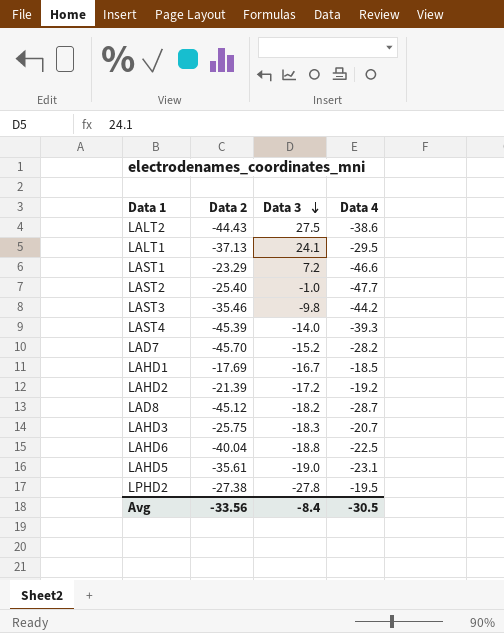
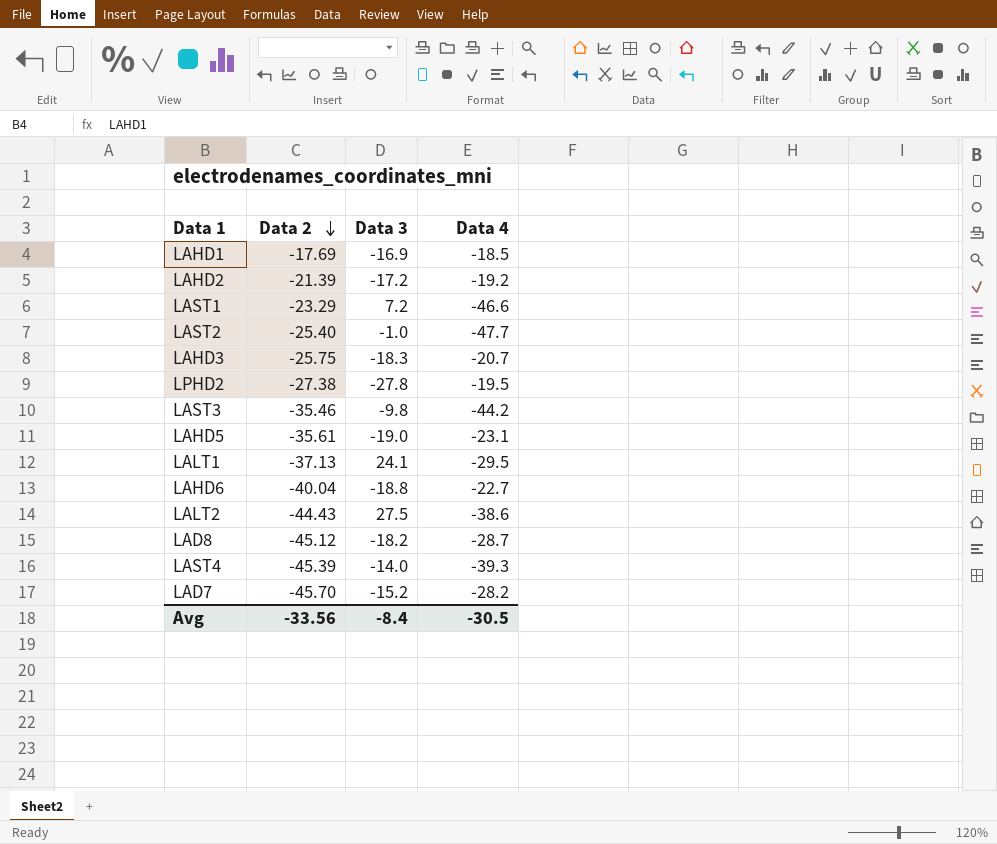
row order: Data 3 descending -> Data 2 descending
LAHD1 | Data 3: -16.7 -> -16.9
LAHD6 | Data 4: -22.5 -> -22.7

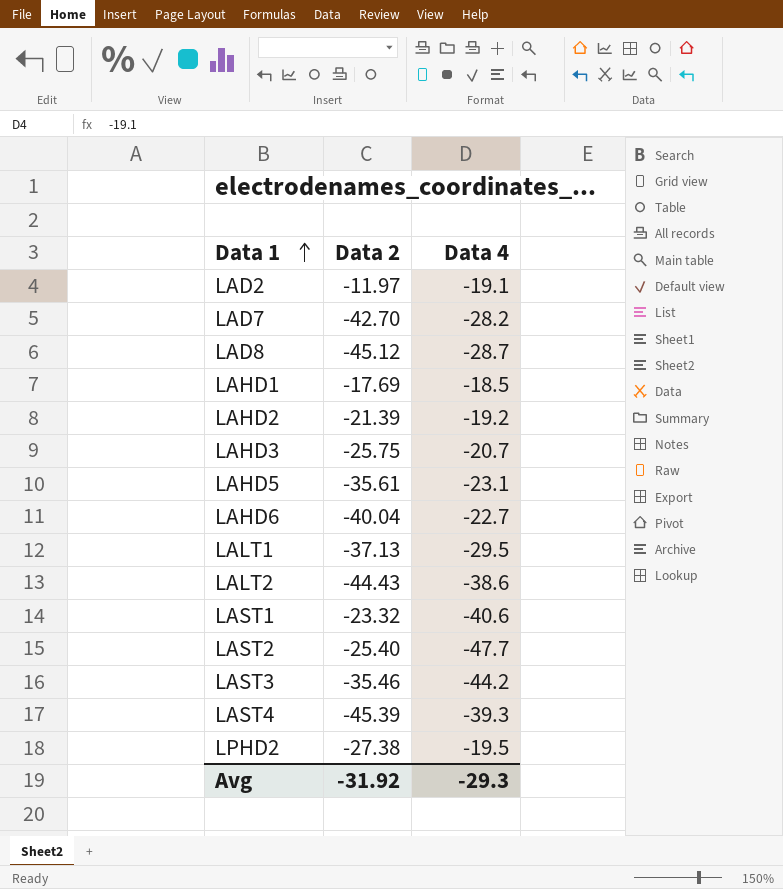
row order: Data 2 descending -> Data 1 ascending
column Data 3 | position: 3 -> none
row LAD2: none -> -11.97 | -19.1
LAD7 | Data 2: -45.70 -> -42.70
LAST1 | Data 2: -23.29 -> -23.32
LAST1 | Data 4: -46.6 -> -40.6
Avg | Data 2: -33.56 -> -31.92
Avg | Data 4: -30.5 -> -29.3

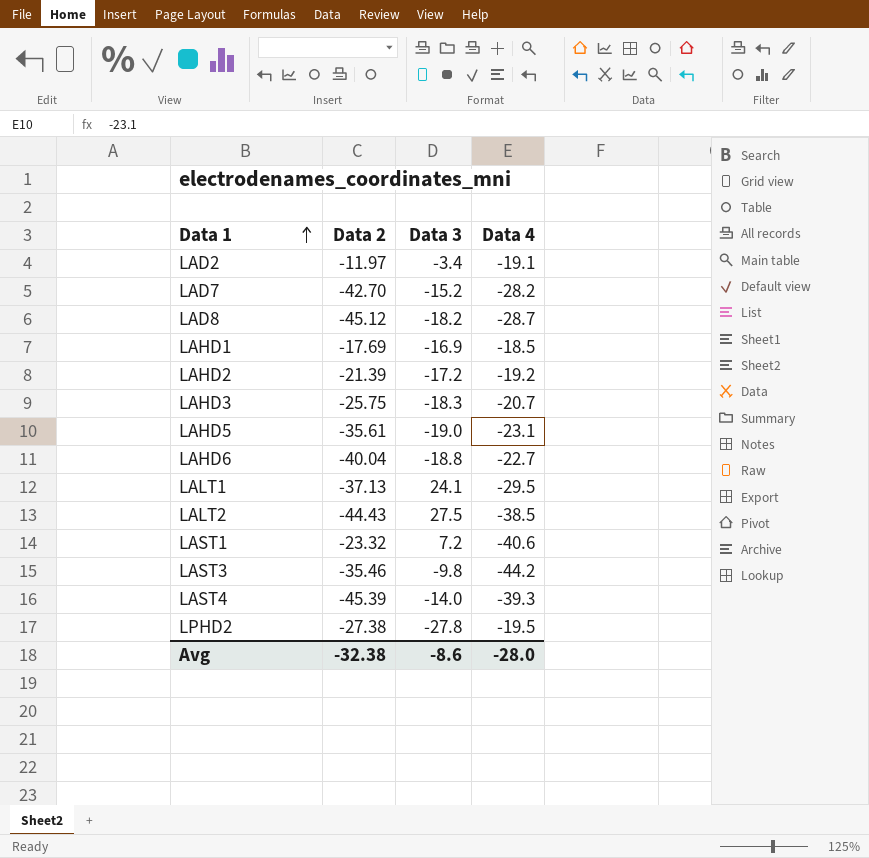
column Data 3 | position: none -> 3
row LAST2: -25.40 | -47.7 -> none
LALT2 | Data 4: -38.6 -> -38.5
Avg | Data 2: -31.92 -> -32.38
Avg | Data 4: -29.3 -> -28.0

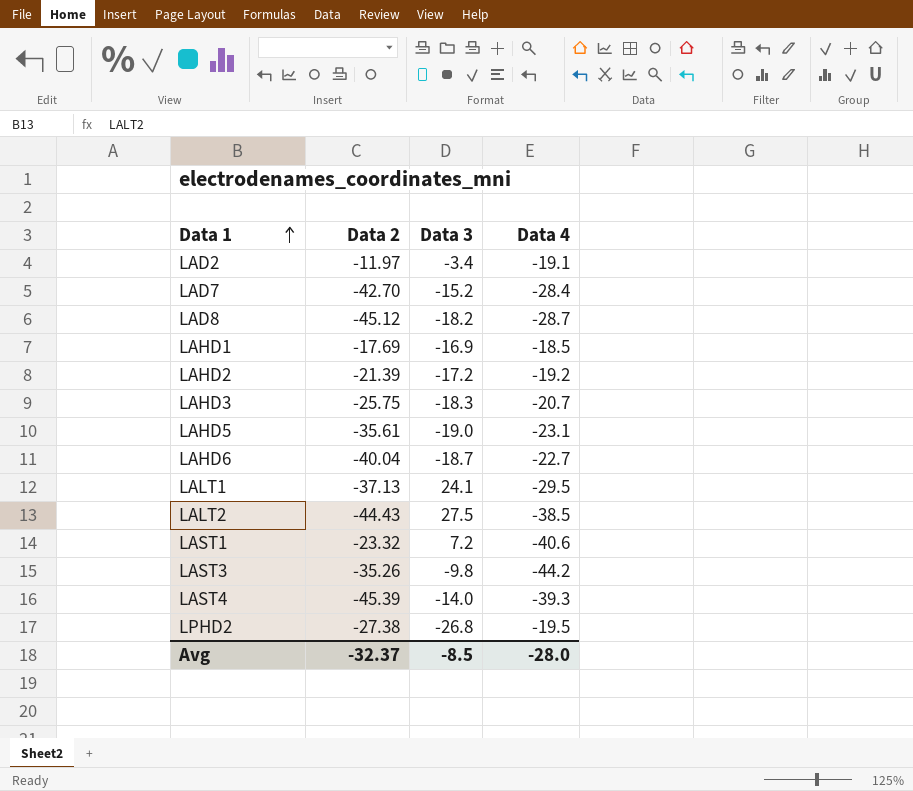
LAD7 | Data 4: -28.2 -> -28.4
LAHD6 | Data 3: -18.8 -> -18.7
LAST3 | Data 2: -35.46 -> -35.26
LPHD2 | Data 3: -27.8 -> -26.8
Avg | Data 2: -32.38 -> -32.37
Avg | Data 3: -8.6 -> -8.5

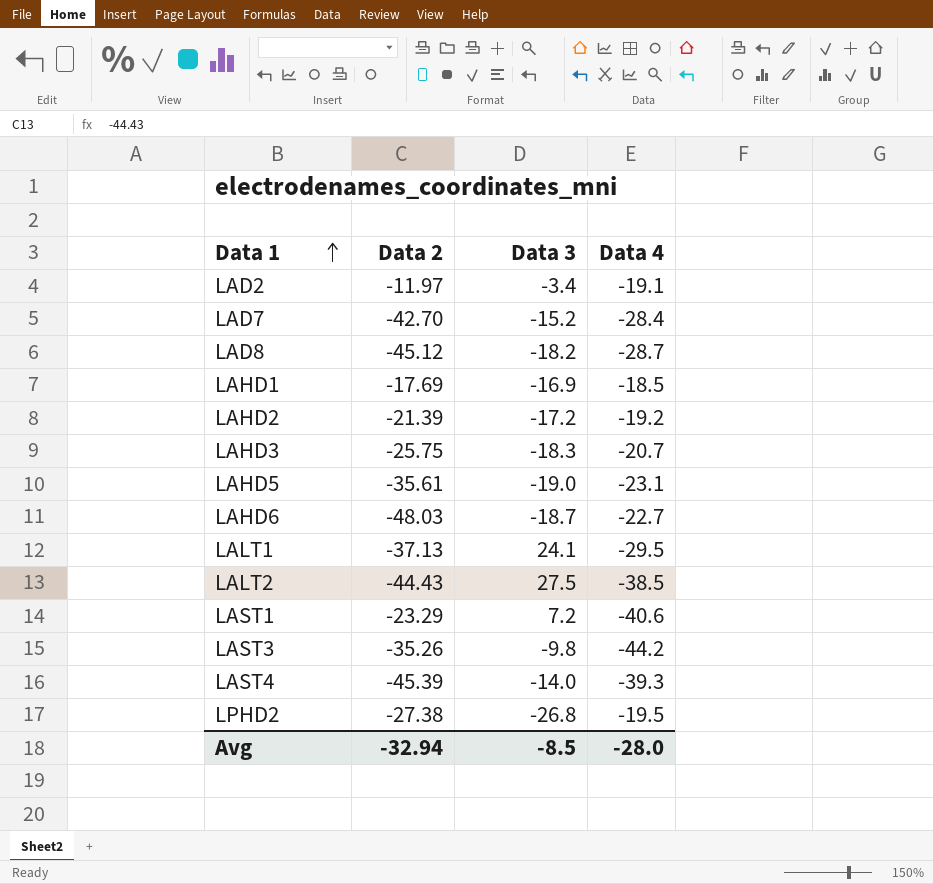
LAHD6 | Data 2: -40.04 -> -48.03
LAST1 | Data 2: -23.32 -> -23.29
Avg | Data 2: -32.37 -> -32.94

